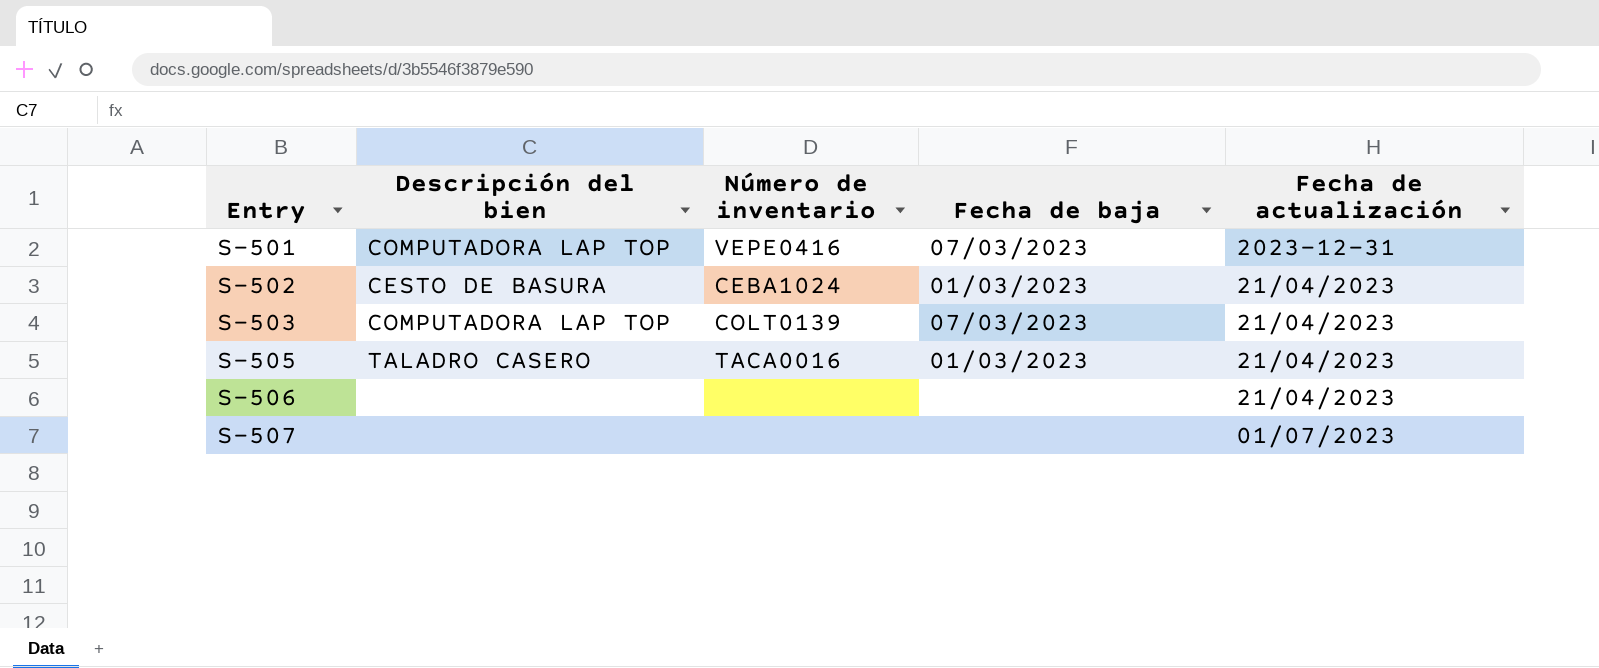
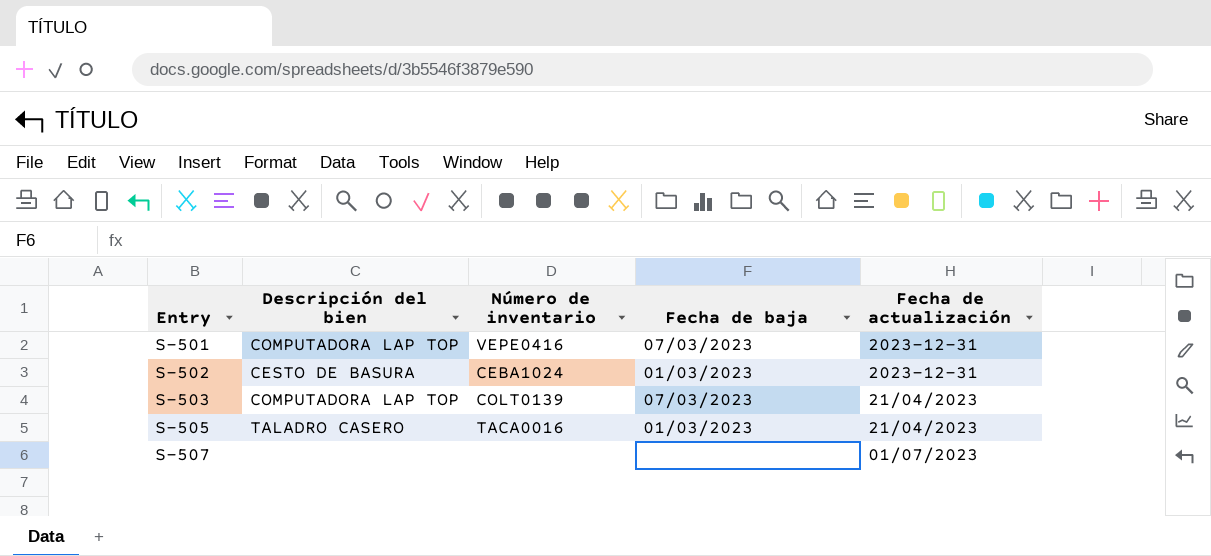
row S-506: none | none | none | 21/04/2023 -> none
S-502 | Fecha de actualización: 21/04/2023 -> 2023-12-31

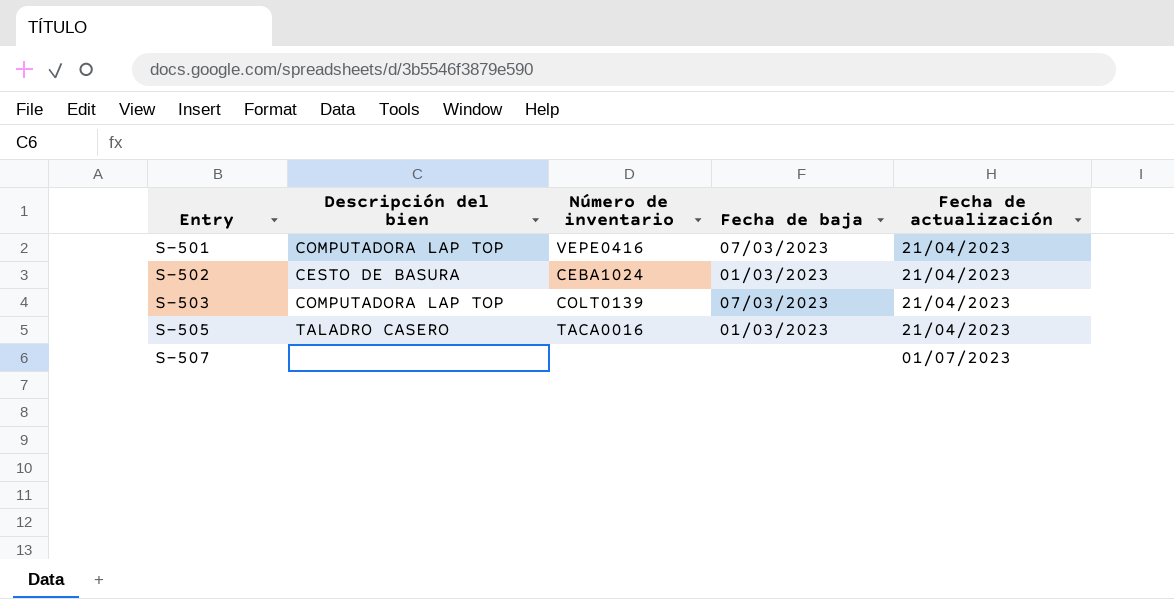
S-501 | Fecha de actualización: 2023-12-31 -> 21/04/2023
S-502 | Fecha de actualización: 2023-12-31 -> 21/04/2023

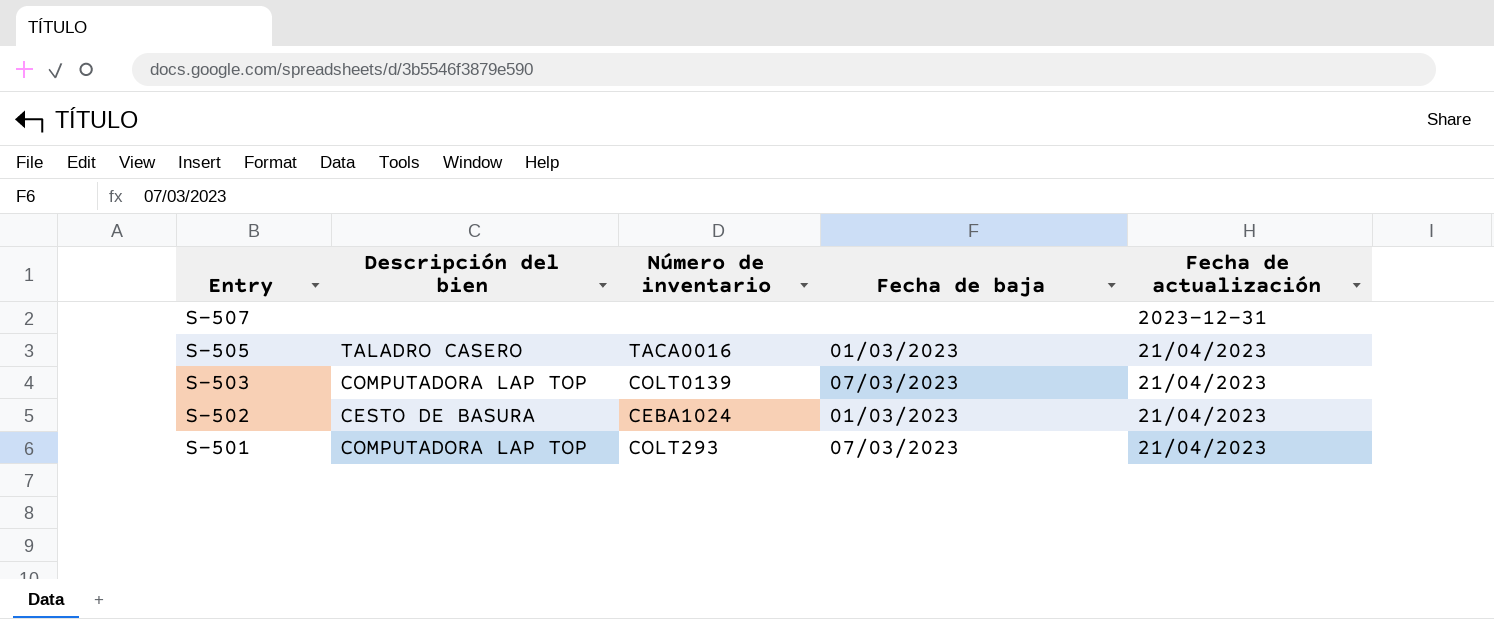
row order: Entry ascending -> Entry descending
S-507 | Fecha de actualización: 01/07/2023 -> 2023-12-31
S-501 | Número de inventario: VEPE0416 -> COLT293

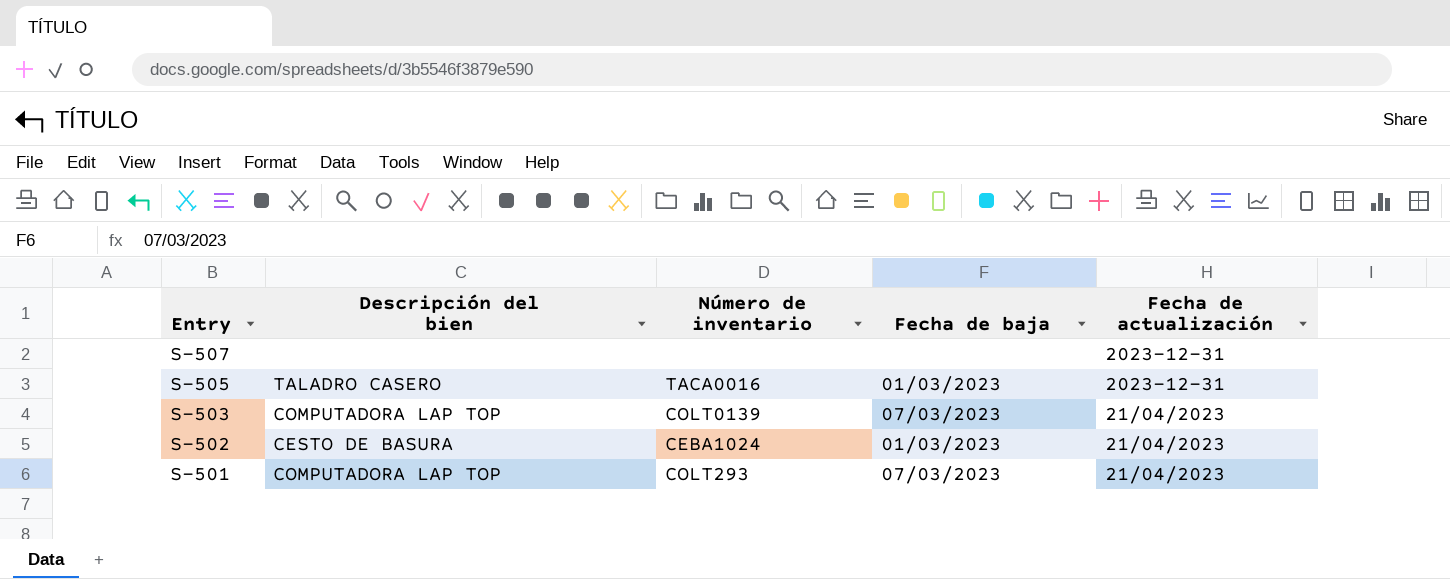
S-505 | Fecha de actualización: 21/04/2023 -> 2023-12-31

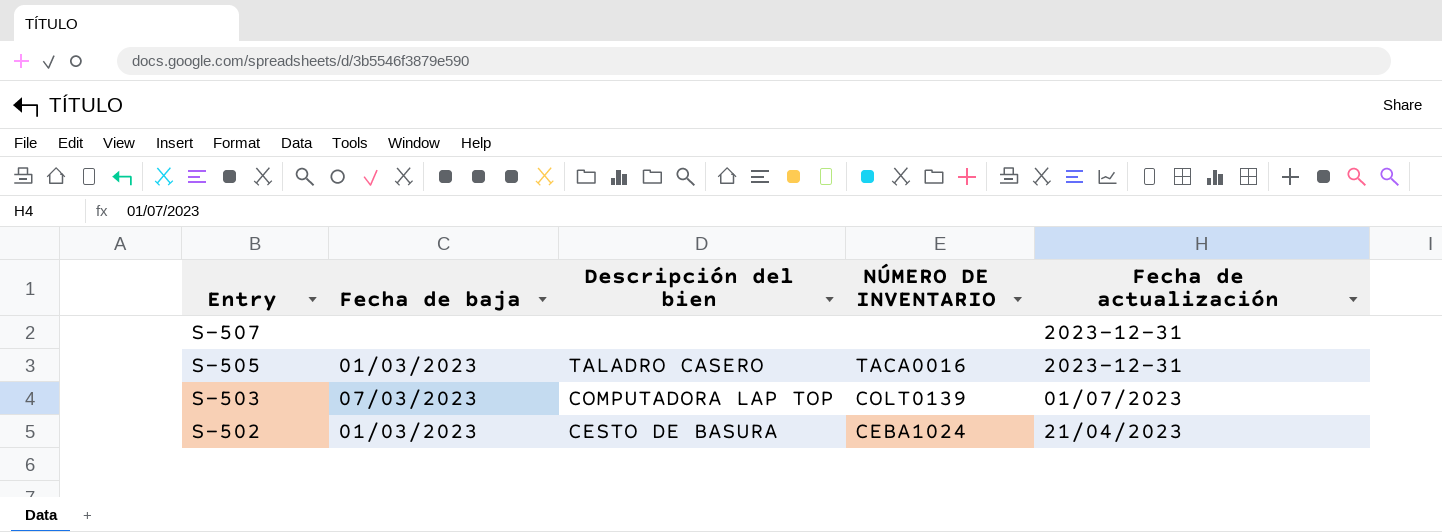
column Fecha de baja | position: 4 -> 2
column name: Número de inventario -> NÚMERO DE INVENTARIO
row S-501: COMPUTADORA LAP TOP | COLT293 | 07/03/2023 | 21/04/2023 -> none
S-503 | Fecha de actualización: 21/04/2023 -> 01/07/2023

